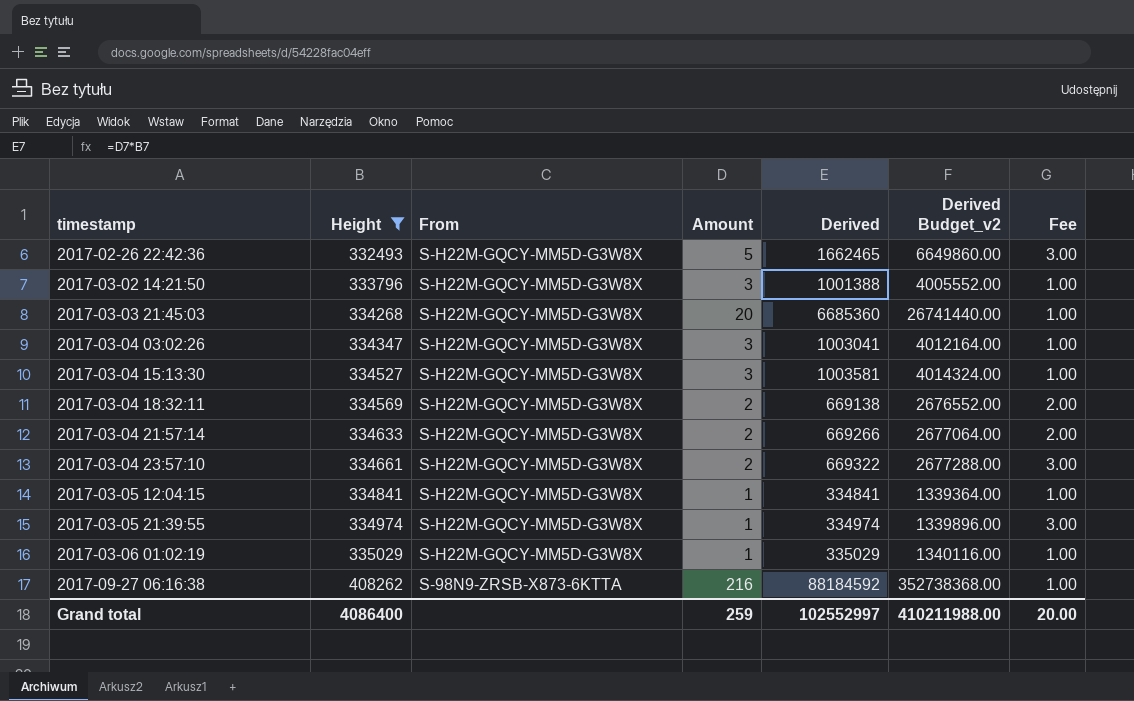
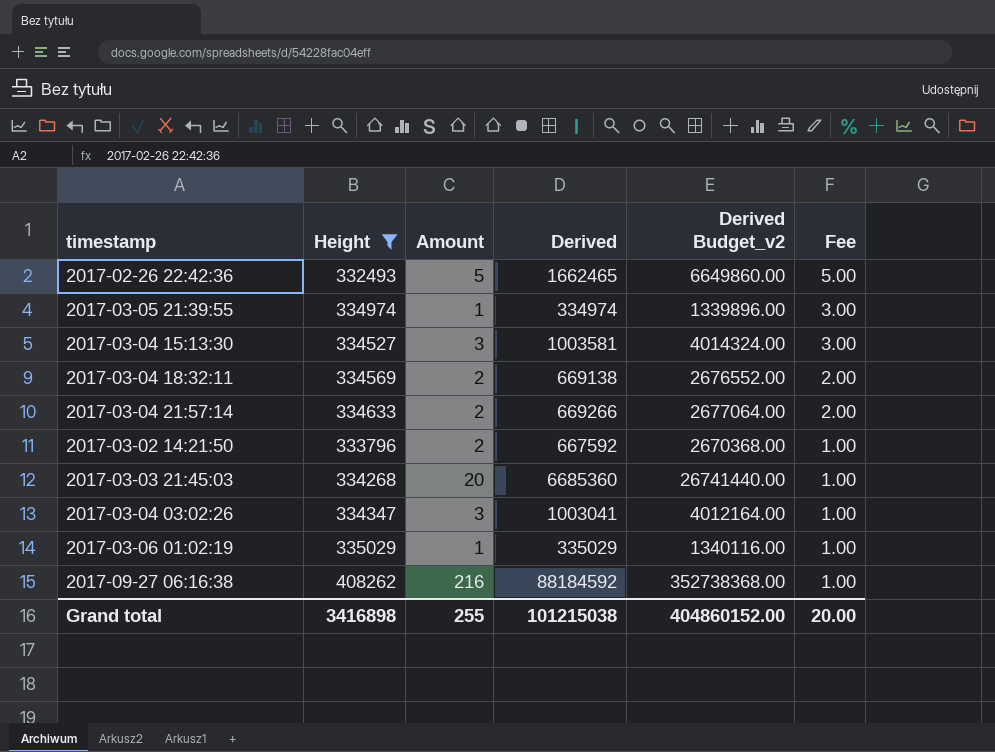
row order: timestamp ascending -> Fee descending
column From | position: 3 -> none
row 2017-03-04 23:57:10: 334661 | S-H22M-GQCY-MM5D-G3W8X | 2 | 669322 | 2677288.00 | 3.00 -> none
row 2017-03-05 12:04:15: 334841 | S-H22M-GQCY-MM5D-G3W8X | 1 | 334841 | 1339364.00 | 1.00 -> none
2017-02-26 22:42:36 | Fee: 3.00 -> 5.00
2017-03-04 15:13:30 | Fee: 1.00 -> 3.00
2017-03-02 14:21:50 | Amount: 3 -> 2
2017-03-02 14:21:50 | Derived: 1001388 -> 667592
2017-03-02 14:21:50 | Derived Budget_v2: 4005552.00 -> 2670368.00
Grand total | Height: 4086400 -> 3416898
Grand total | Amount: 259 -> 255
Grand total | Derived: 102552997 -> 101215038
Grand total | Derived Budget_v2: 410211988.00 -> 404860152.00

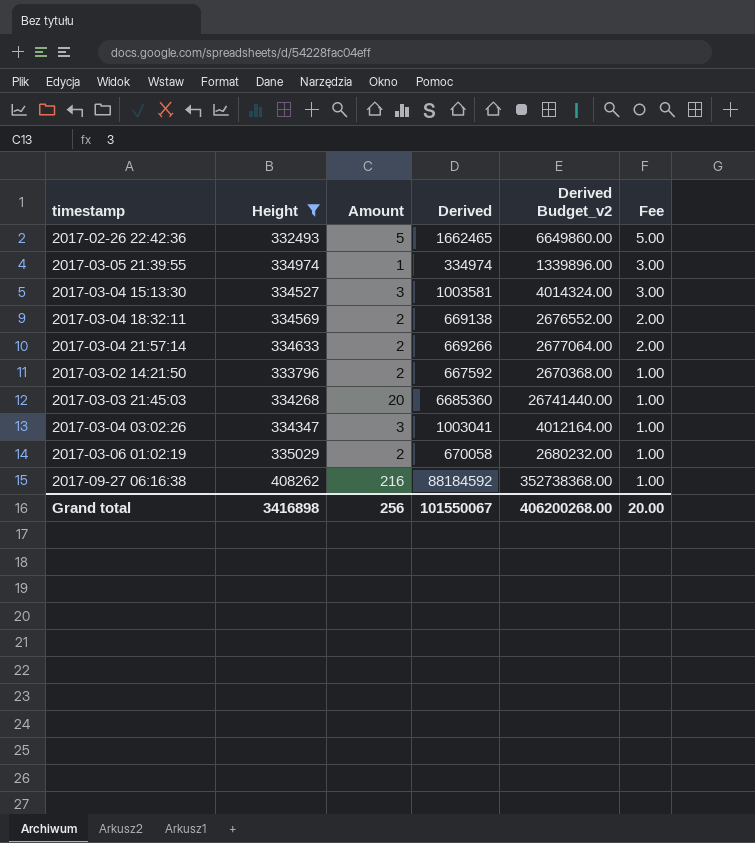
2017-03-06 01:02:19 | Amount: 1 -> 2
2017-03-06 01:02:19 | Derived: 335029 -> 670058
2017-03-06 01:02:19 | Derived Budget_v2: 1340116.00 -> 2680232.00
Grand total | Amount: 255 -> 256
Grand total | Derived: 101215038 -> 101550067
Grand total | Derived Budget_v2: 404860152.00 -> 406200268.00

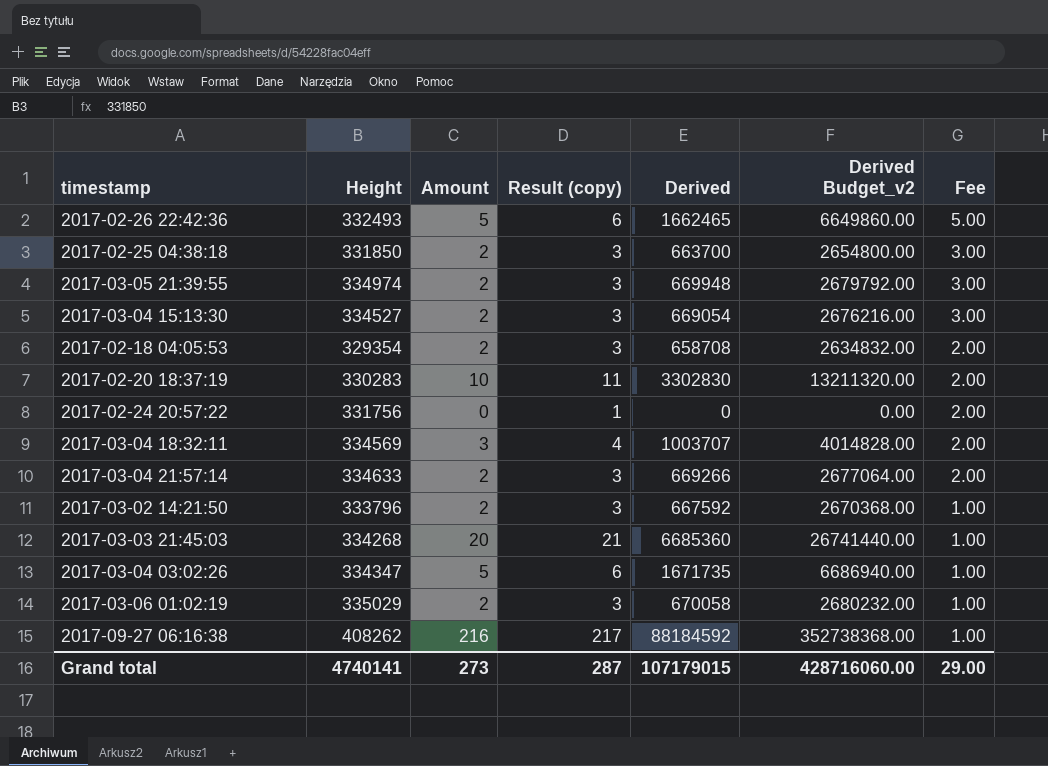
filter: Height >= 332493 -> none
column Result (copy) | formula: none -> [Amount] + 1
2017-03-05 21:39:55 | Amount: 1 -> 2
2017-03-05 21:39:55 | Derived: 334974 -> 669948
2017-03-05 21:39:55 | Derived Budget_v2: 1339896.00 -> 2679792.00
2017-03-04 15:13:30 | Amount: 3 -> 2
2017-03-04 15:13:30 | Derived: 1003581 -> 669054
2017-03-04 15:13:30 | Derived Budget_v2: 4014324.00 -> 2676216.00
2017-03-04 18:32:11 | Amount: 2 -> 3
2017-03-04 18:32:11 | Derived: 669138 -> 1003707
2017-03-04 18:32:11 | Derived Budget_v2: 2676552.00 -> 4014828.00
2017-03-04 03:02:26 | Amount: 3 -> 5
2017-03-04 03:02:26 | Derived: 1003041 -> 1671735
2017-03-04 03:02:26 | Derived Budget_v2: 4012164.00 -> 6686940.00
Grand total | Height: 3416898 -> 4740141
Grand total | Amount: 256 -> 273
Grand total | Derived: 101550067 -> 107179015
Grand total | Derived Budget_v2: 406200268.00 -> 428716060.00
Grand total | Fee: 20.00 -> 29.00

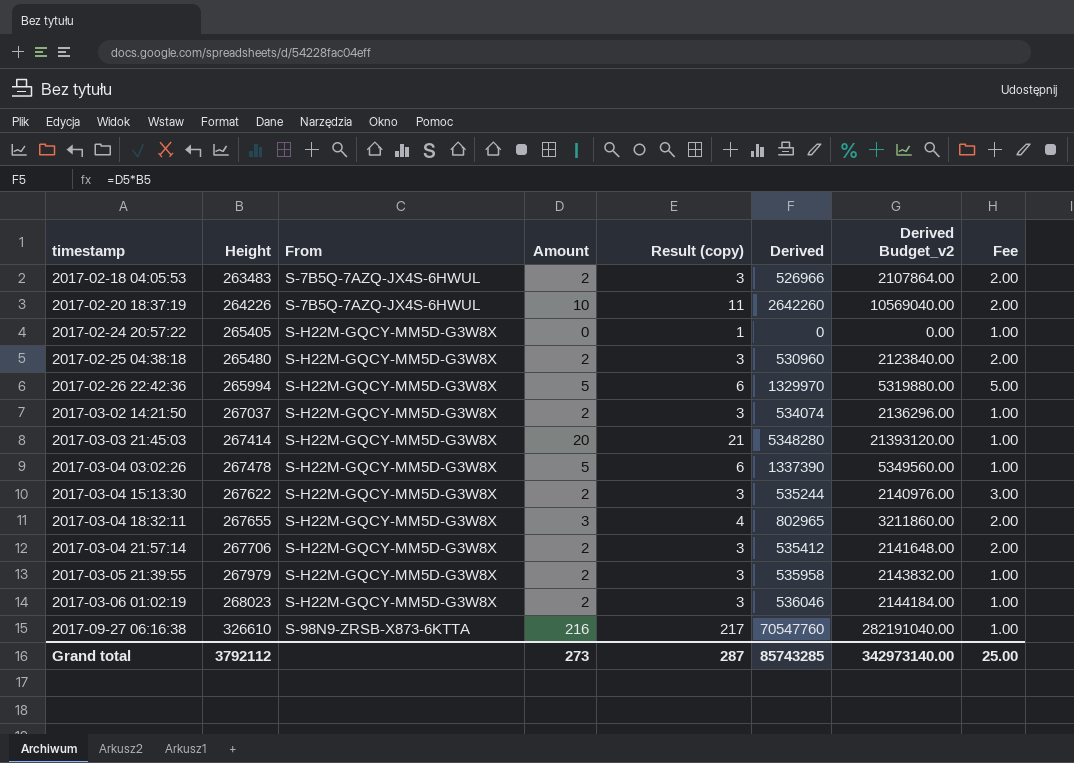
row order: Fee descending -> timestamp ascending
column From | position: none -> 3
2017-02-18 04:05:53 | Height: 329354 -> 263483
2017-02-18 04:05:53 | Derived: 658708 -> 526966
2017-02-18 04:05:53 | Derived Budget_v2: 2634832.00 -> 2107864.00
2017-02-20 18:37:19 | Height: 330283 -> 264226
2017-02-20 18:37:19 | Derived: 3302830 -> 2642260
2017-02-20 18:37:19 | Derived Budget_v2: 13211320.00 -> 10569040.00
2017-02-24 20:57:22 | Height: 331756 -> 265405
2017-02-24 20:57:22 | Fee: 2.00 -> 1.00
2017-02-25 04:38:18 | Height: 331850 -> 265480
2017-02-25 04:38:18 | Derived: 663700 -> 530960
2017-02-25 04:38:18 | Derived Budget_v2: 2654800.00 -> 2123840.00
2017-02-25 04:38:18 | Fee: 3.00 -> 2.00
2017-02-26 22:42:36 | Height: 332493 -> 265994
2017-02-26 22:42:36 | Derived: 1662465 -> 1329970
2017-02-26 22:42:36 | Derived Budget_v2: 6649860.00 -> 5319880.00
2017-03-02 14:21:50 | Height: 333796 -> 267037
2017-03-02 14:21:50 | Derived: 667592 -> 534074
2017-03-02 14:21:50 | Derived Budget_v2: 2670368.00 -> 2136296.00
2017-03-03 21:45:03 | Height: 334268 -> 267414
2017-03-03 21:45:03 | Derived: 6685360 -> 5348280
2017-03-03 21:45:03 | Derived Budget_v2: 26741440.00 -> 21393120.00
2017-03-04 03:02:26 | Height: 334347 -> 267478
2017-03-04 03:02:26 | Derived: 1671735 -> 1337390
2017-03-04 03:02:26 | Derived Budget_v2: 6686940.00 -> 5349560.00
2017-03-04 15:13:30 | Height: 334527 -> 267622
2017-03-04 15:13:30 | Derived: 669054 -> 535244
2017-03-04 15:13:30 | Derived Budget_v2: 2676216.00 -> 2140976.00
2017-03-04 18:32:11 | Height: 334569 -> 267655
2017-03-04 18:32:11 | Derived: 1003707 -> 802965
2017-03-04 18:32:11 | Derived Budget_v2: 4014828.00 -> 3211860.00
2017-03-04 21:57:14 | Height: 334633 -> 267706
2017-03-04 21:57:14 | Derived: 669266 -> 535412
2017-03-04 21:57:14 | Derived Budget_v2: 2677064.00 -> 2141648.00
2017-03-05 21:39:55 | Height: 334974 -> 267979
2017-03-05 21:39:55 | Derived: 669948 -> 535958
2017-03-05 21:39:55 | Derived Budget_v2: 2679792.00 -> 2143832.00
2017-03-05 21:39:55 | Fee: 3.00 -> 1.00
2017-03-06 01:02:19 | Height: 335029 -> 268023
2017-03-06 01:02:19 | Derived: 670058 -> 536046
2017-03-06 01:02:19 | Derived Budget_v2: 2680232.00 -> 2144184.00
2017-09-27 06:16:38 | Height: 408262 -> 326610
2017-09-27 06:16:38 | Derived: 88184592 -> 70547760
2017-09-27 06:16:38 | Derived Budget_v2: 352738368.00 -> 282191040.00
Grand total | Height: 4740141 -> 3792112
Grand total | Derived: 107179015 -> 85743285
Grand total | Derived Budget_v2: 428716060.00 -> 342973140.00
Grand total | Fee: 29.00 -> 25.00

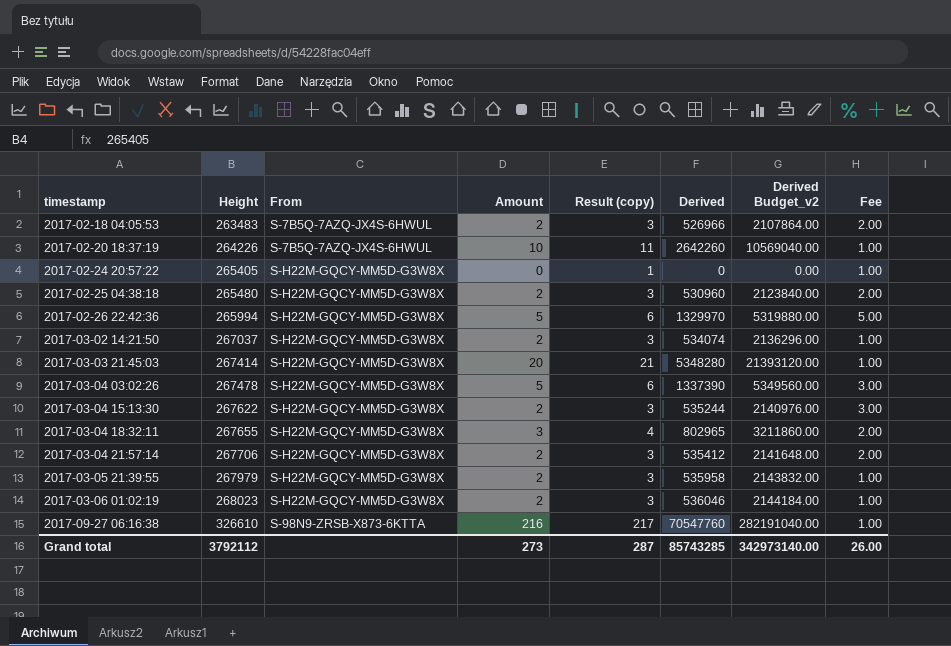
2017-02-20 18:37:19 | Fee: 2.00 -> 1.00
2017-03-04 03:02:26 | Fee: 1.00 -> 3.00
Grand total | Fee: 25.00 -> 26.00

